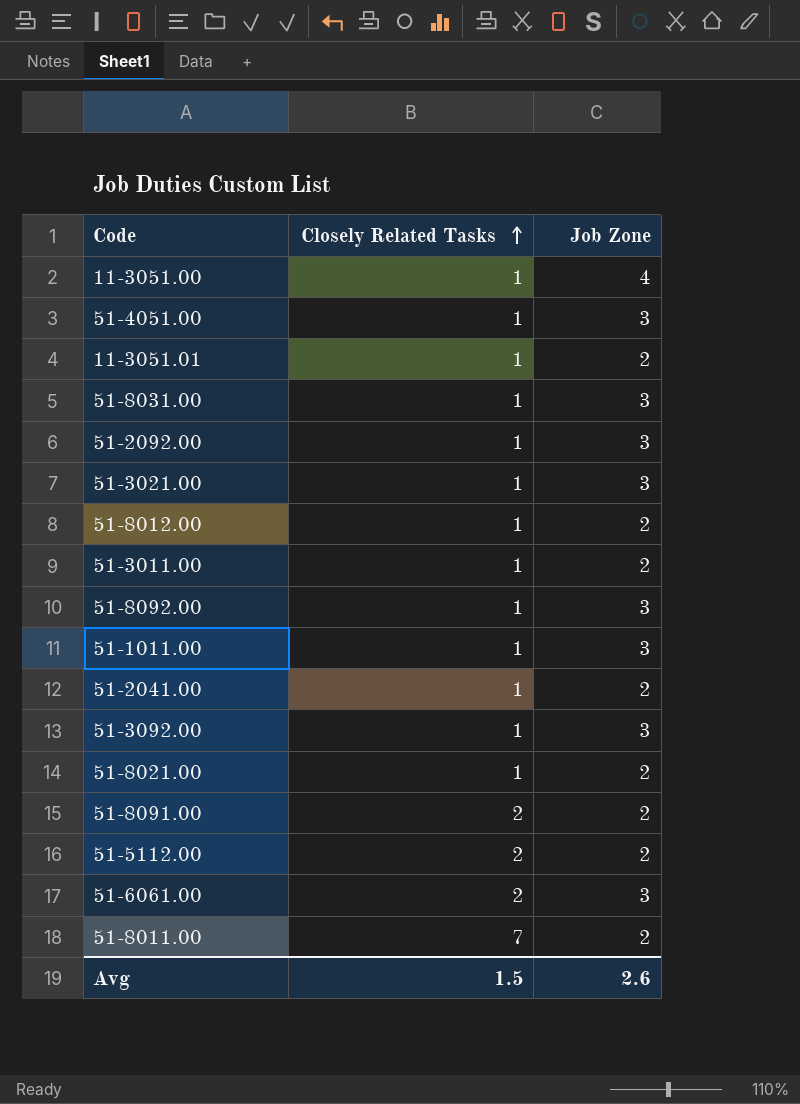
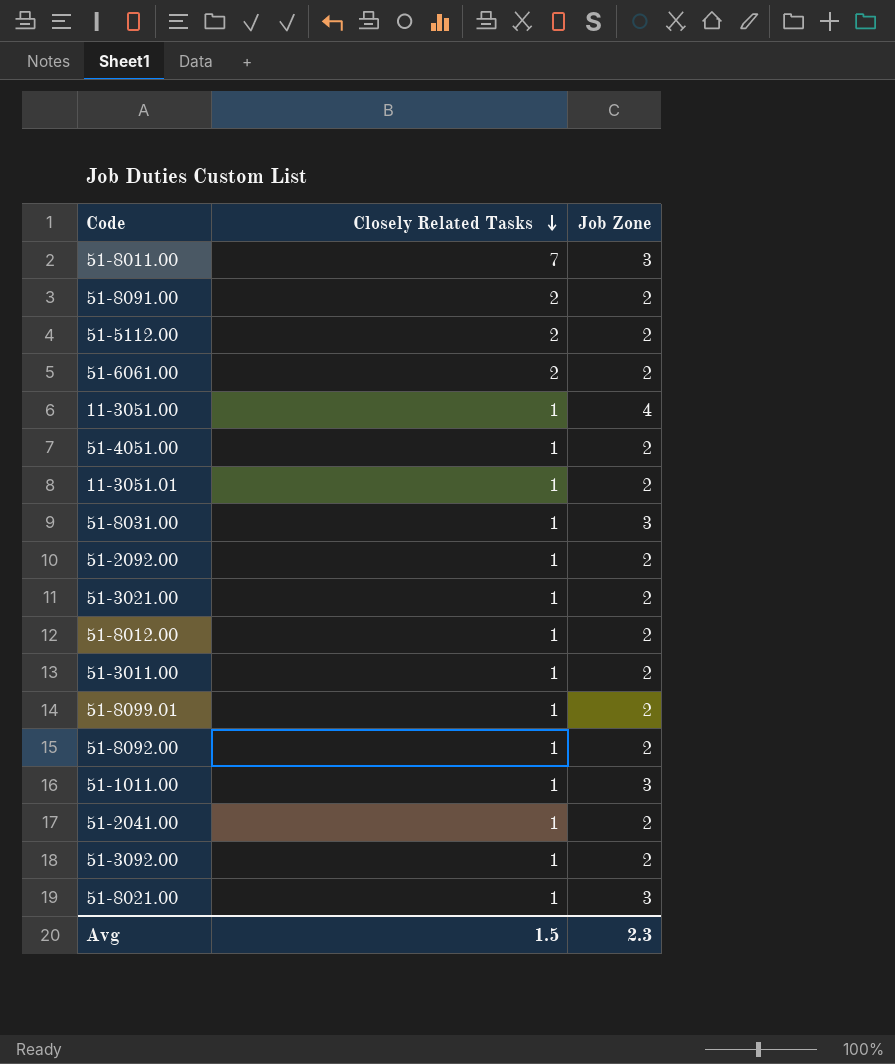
row order: Closely Related Tasks ascending -> Closely Related Tasks descending
51-8011.00 | Job Zone: 2 -> 3
51-6061.00 | Job Zone: 3 -> 2
51-4051.00 | Job Zone: 3 -> 2
51-2092.00 | Job Zone: 3 -> 2
51-3021.00 | Job Zone: 3 -> 2
row 51-8099.01: none -> 1 | 2
51-8092.00 | Job Zone: 3 -> 2
51-3092.00 | Job Zone: 3 -> 2
51-8021.00 | Job Zone: 2 -> 3
Avg | Job Zone: 2.6 -> 2.3

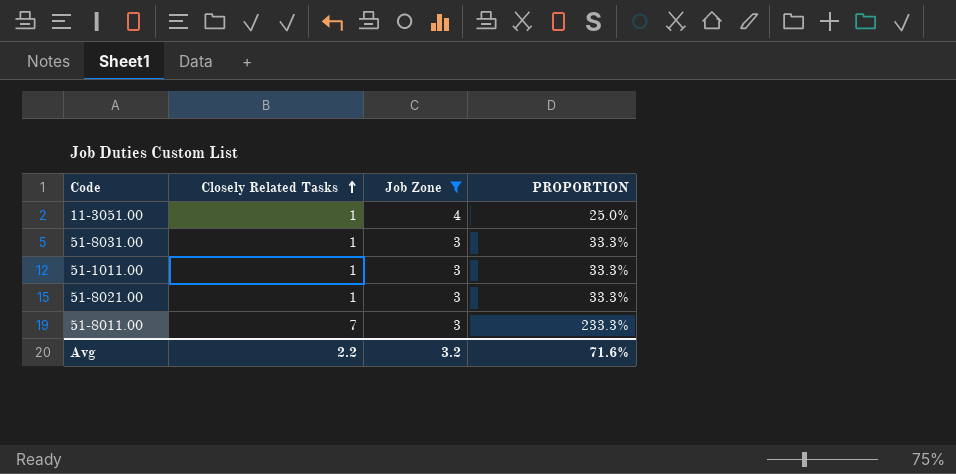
filter: none -> Job Zone != 2
row order: Closely Related Tasks descending -> Closely Related Tasks ascending
column PROPORTION | formula: none -> [Closely Related Tasks] / [Job Zone]
Avg | Closely Related Tasks: 1.5 -> 2.2
Avg | Job Zone: 2.3 -> 3.2

